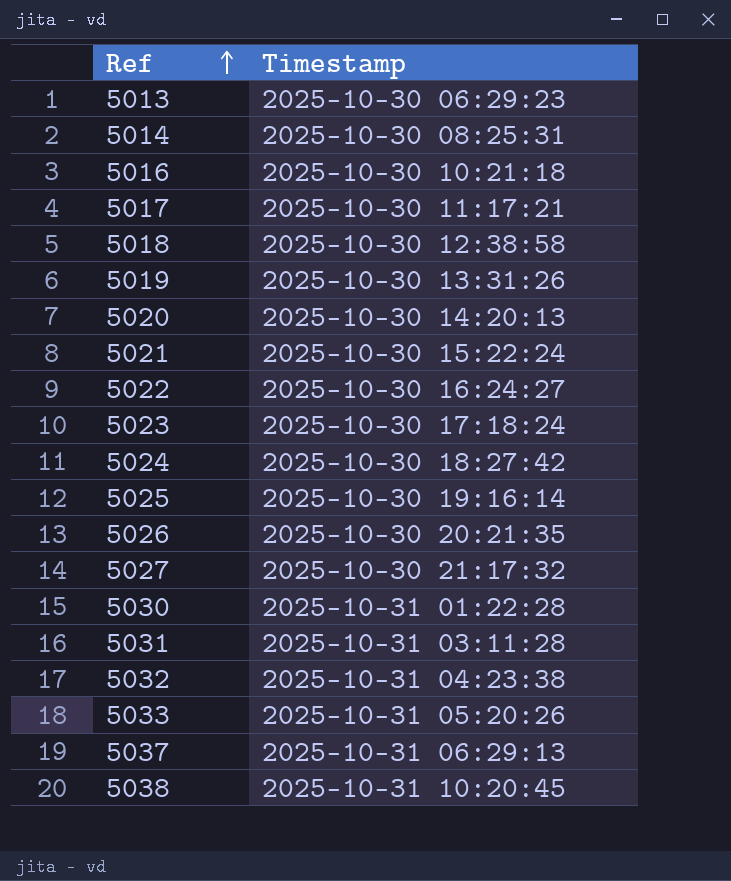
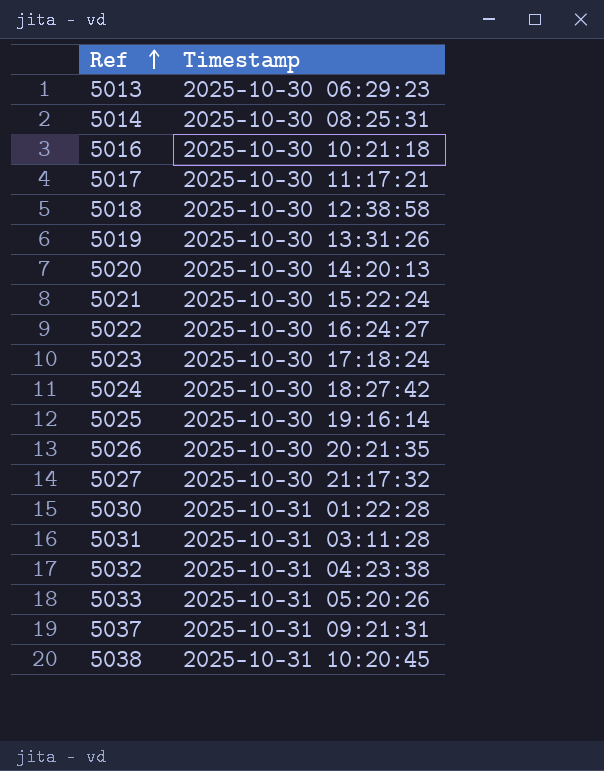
5037 | Timestamp: 2025-10-31 06:29:13 -> 2025-10-31 09:21:31

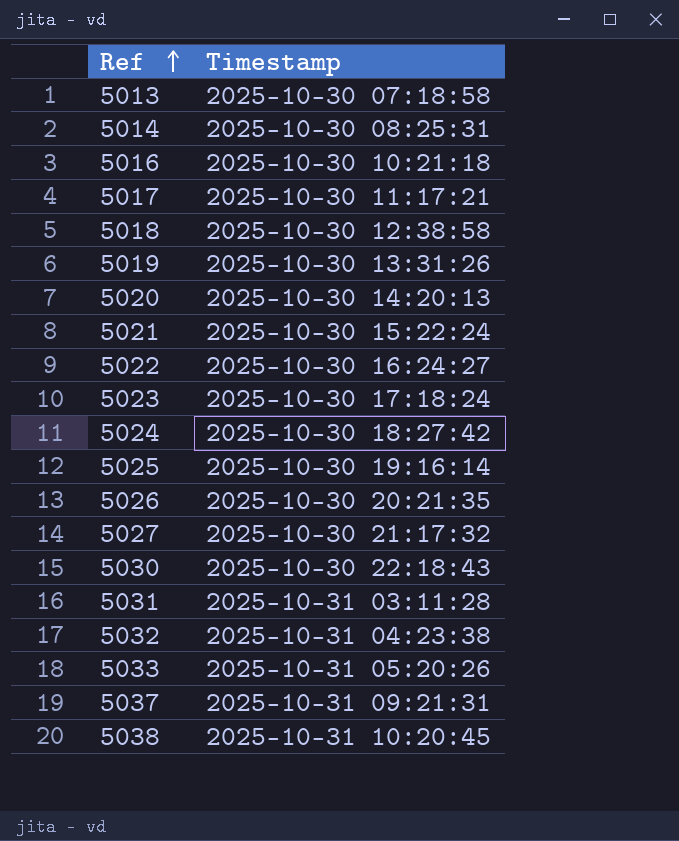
5013 | Timestamp: 2025-10-30 06:29:23 -> 2025-10-30 07:18:58
5030 | Timestamp: 2025-10-31 01:22:28 -> 2025-10-30 22:18:43

